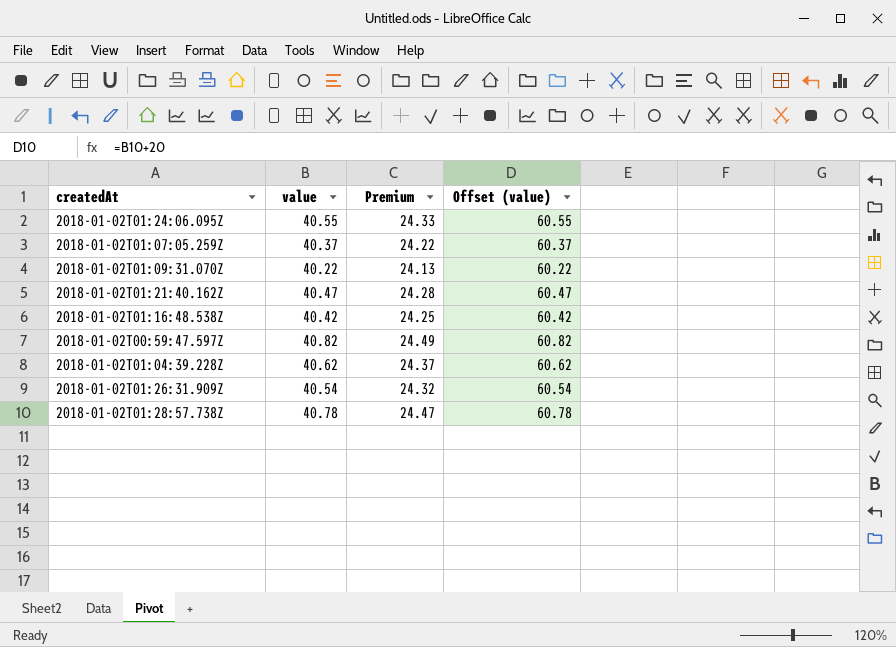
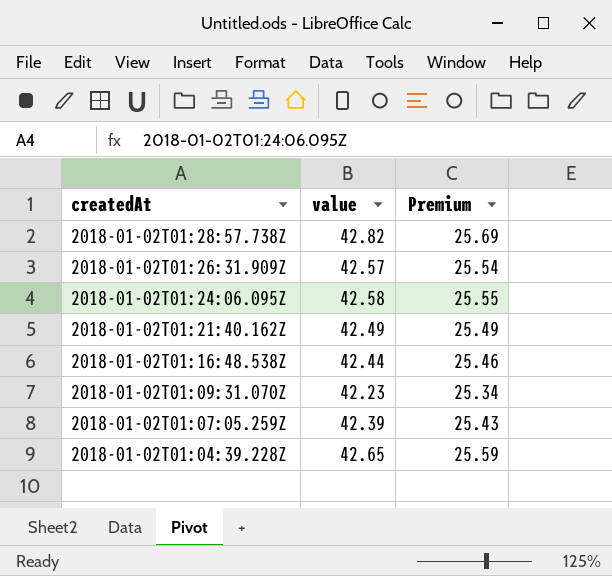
row order: none -> createdAt descending
column Offset (value) | formula: [value] + 20 -> none
row 2018-01-02T00:59:47.597Z: 40.82 | 24.49 | 60.82 -> none
2018-01-02T01:28:57.738Z | value: 40.78 -> 42.82
2018-01-02T01:28:57.738Z | Premium: 24.47 -> 25.69
2018-01-02T01:26:31.909Z | value: 40.54 -> 42.57
2018-01-02T01:26:31.909Z | Premium: 24.32 -> 25.54
2018-01-02T01:24:06.095Z | value: 40.55 -> 42.58
2018-01-02T01:24:06.095Z | Premium: 24.33 -> 25.55
2018-01-02T01:21:40.162Z | value: 40.47 -> 42.49
2018-01-02T01:21:40.162Z | Premium: 24.28 -> 25.49
2018-01-02T01:16:48.538Z | value: 40.42 -> 42.44
2018-01-02T01:16:48.538Z | Premium: 24.25 -> 25.46
2018-01-02T01:09:31.070Z | value: 40.22 -> 42.23
2018-01-02T01:09:31.070Z | Premium: 24.13 -> 25.34
2018-01-02T01:07:05.259Z | value: 40.37 -> 42.39
2018-01-02T01:07:05.259Z | Premium: 24.22 -> 25.43
2018-01-02T01:04:39.228Z | value: 40.62 -> 42.65
2018-01-02T01:04:39.228Z | Premium: 24.37 -> 25.59

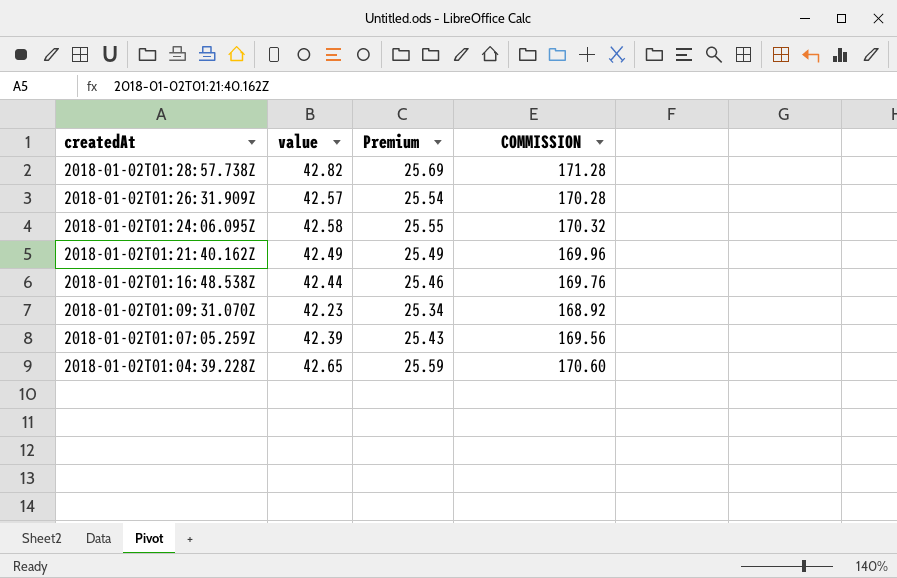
column COMMISSION | formula: none -> [value] * 4

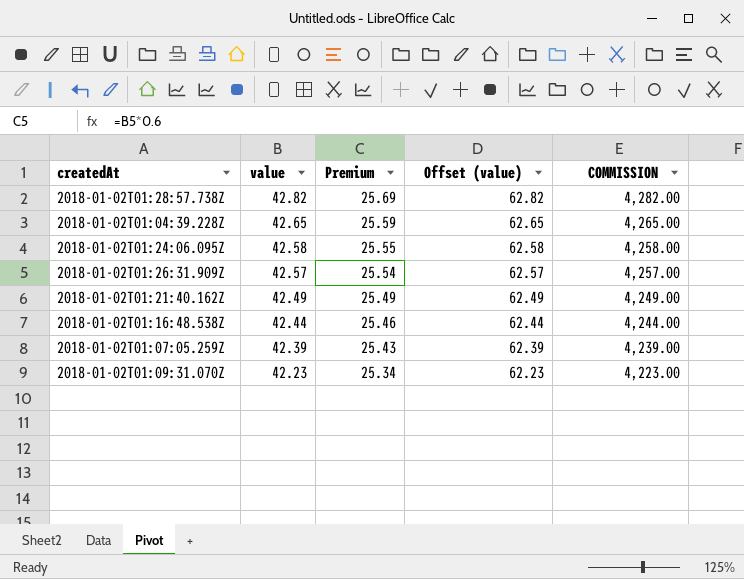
row order: createdAt descending -> value descending
column Offset (value) | formula: none -> [value] + 20
column COMMISSION | formula: [value] * 4 -> [value] * 100

